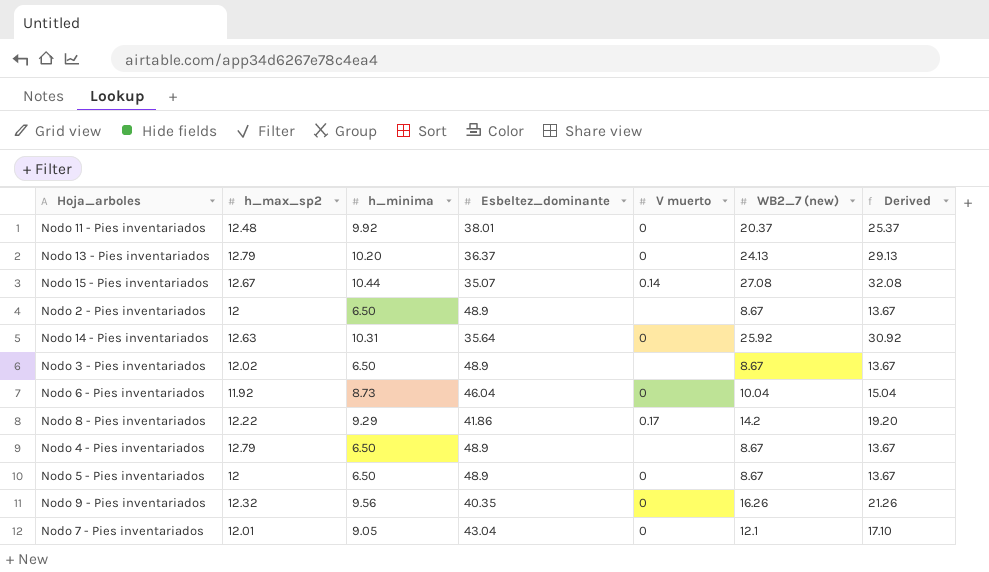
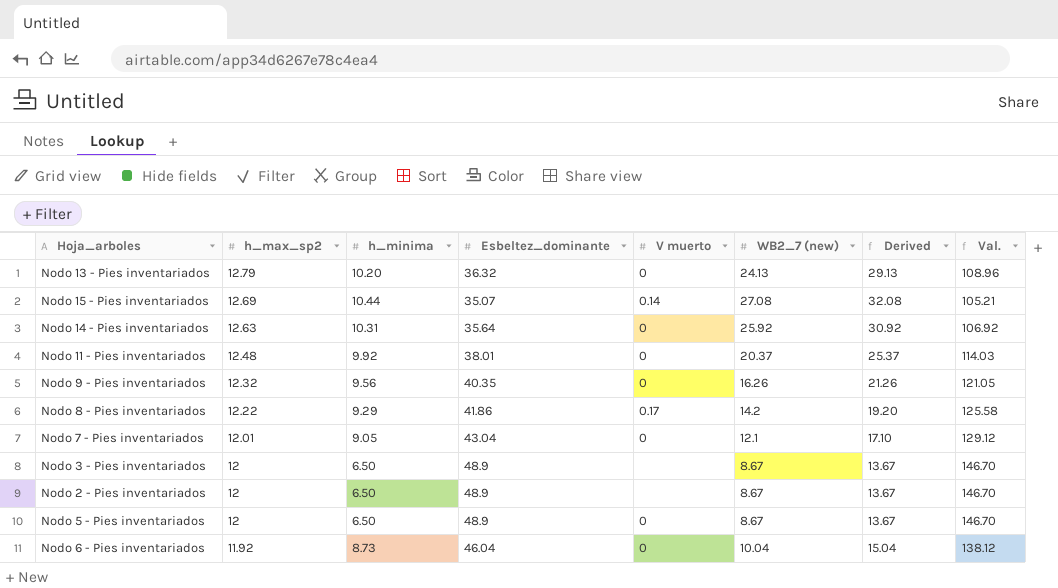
row order: none -> h_max_sp2 descending
column Val. | formula: none -> [Esbeltez_dominante] * 3
row Nodo 4 - Pies inventariados: 12.79 | 6.50 | 48.9 | none | 8.67 | 13.67 -> none
Nodo 13 - Pies inventariados | Esbeltez_dominante: 36.37 -> 36.32
Nodo 15 - Pies inventariados | h_max_sp2: 12.67 -> 12.69
Nodo 3 - Pies inventariados | h_max_sp2: 12.02 -> 12

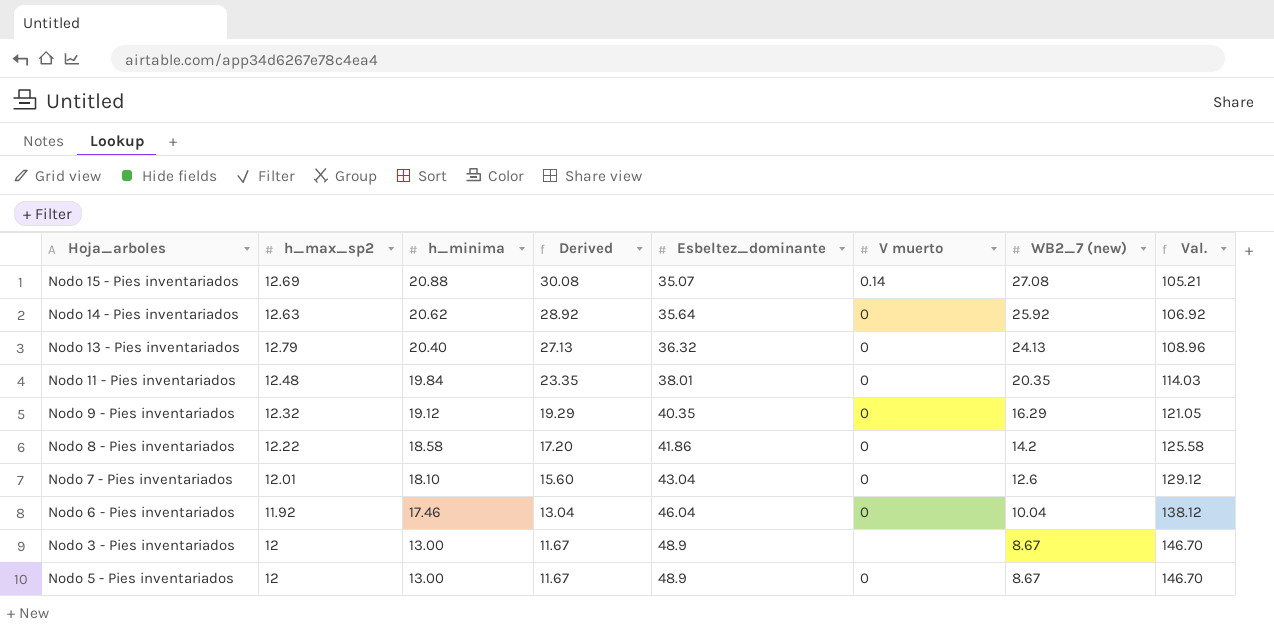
row order: h_max_sp2 descending -> h_minima descending
column Derived | formula: [WB2_7 (new)] + 5 -> [WB2_7 (new)] + 3
column Derived | position: 7 -> 4
row Nodo 2 - Pies inventariados: 12 | 6.50 | 48.9 | none | 8.67 | 13.67 | 146.70 -> none
Nodo 15 - Pies inventariados | h_minima: 10.44 -> 20.88
Nodo 14 - Pies inventariados | h_minima: 10.31 -> 20.62
Nodo 13 - Pies inventariados | h_minima: 10.20 -> 20.40
Nodo 11 - Pies inventariados | h_minima: 9.92 -> 19.84
Nodo 11 - Pies inventariados | WB2_7 (new): 20.37 -> 20.35
Nodo 9 - Pies inventariados | h_minima: 9.56 -> 19.12
Nodo 9 - Pies inventariados | WB2_7 (new): 16.26 -> 16.29
Nodo 8 - Pies inventariados | h_minima: 9.29 -> 18.58
Nodo 8 - Pies inventariados | V muerto: 0.17 -> 0
Nodo 7 - Pies inventariados | h_minima: 9.05 -> 18.10
Nodo 7 - Pies inventariados | WB2_7 (new): 12.1 -> 12.6
Nodo 6 - Pies inventariados | h_minima: 8.73 -> 17.46
Nodo 3 - Pies inventariados | h_minima: 6.50 -> 13.00
Nodo 5 - Pies inventariados | h_minima: 6.50 -> 13.00

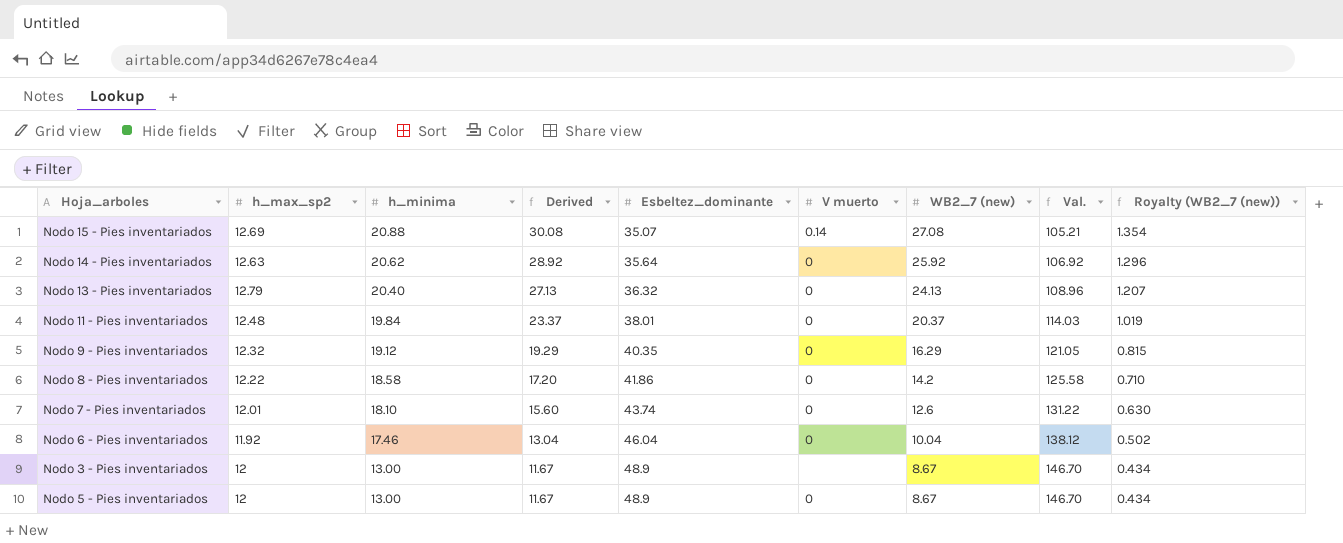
column Royalty (WB2_7 (new)) | formula: none -> [WB2_7 (new)] * 0.05
Nodo 11 - Pies inventariados | Derived: 23.35 -> 23.37
Nodo 11 - Pies inventariados | WB2_7 (new): 20.35 -> 20.37
Nodo 7 - Pies inventariados | Esbeltez_dominante: 43.04 -> 43.74
Nodo 7 - Pies inventariados | Val.: 129.12 -> 131.22

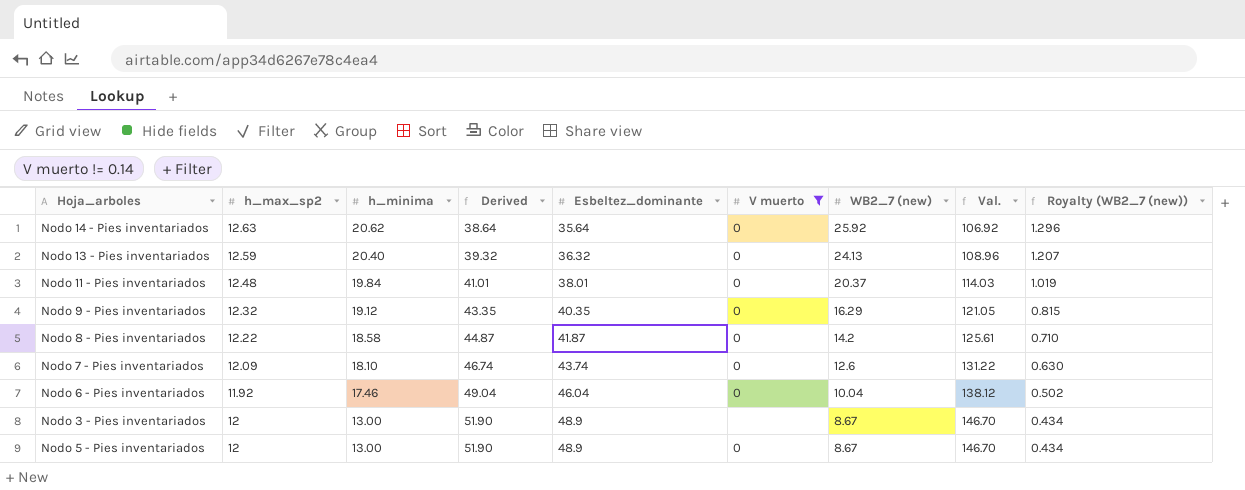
filter: none -> V muerto != 0.14
column Derived | formula: [WB2_7 (new)] + 3 -> [Esbeltez_dominante] + 3
Nodo 13 - Pies inventariados | h_max_sp2: 12.79 -> 12.59
Nodo 8 - Pies inventariados | Esbeltez_dominante: 41.86 -> 41.87
Nodo 8 - Pies inventariados | Val.: 125.58 -> 125.61
Nodo 7 - Pies inventariados | h_max_sp2: 12.01 -> 12.09

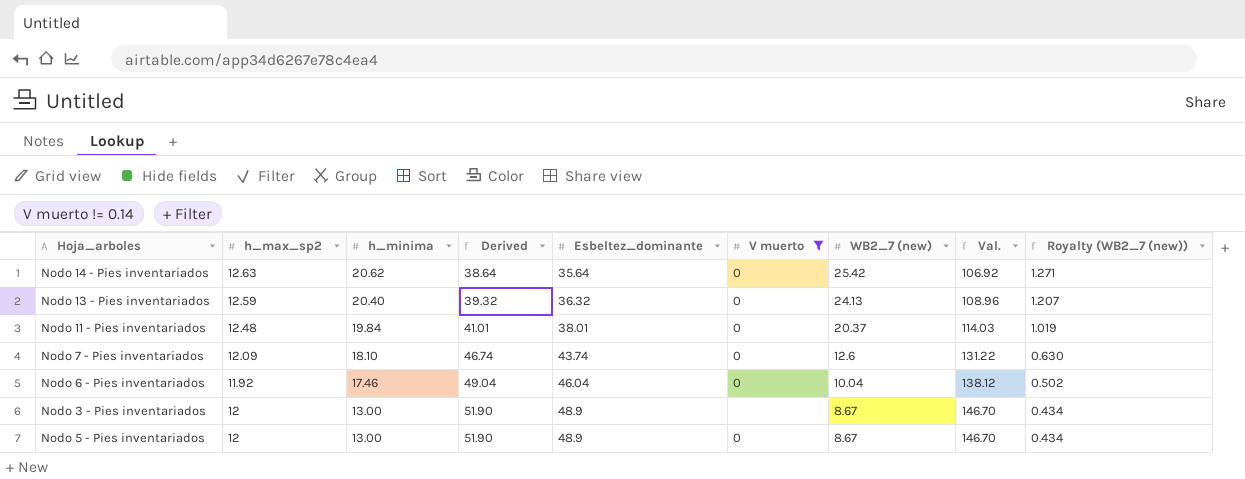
row Nodo 9 - Pies inventariados: 12.32 | 19.12 | 43.35 | 40.35 | 0 | 16.29 | 121.05 | 0.815 -> none
row Nodo 8 - Pies inventariados: 12.22 | 18.58 | 44.87 | 41.87 | 0 | 14.2 | 125.61 | 0.710 -> none
Nodo 14 - Pies inventariados | WB2_7 (new): 25.92 -> 25.42
Nodo 14 - Pies inventariados | Royalty (WB2_7 (new)): 1.296 -> 1.271

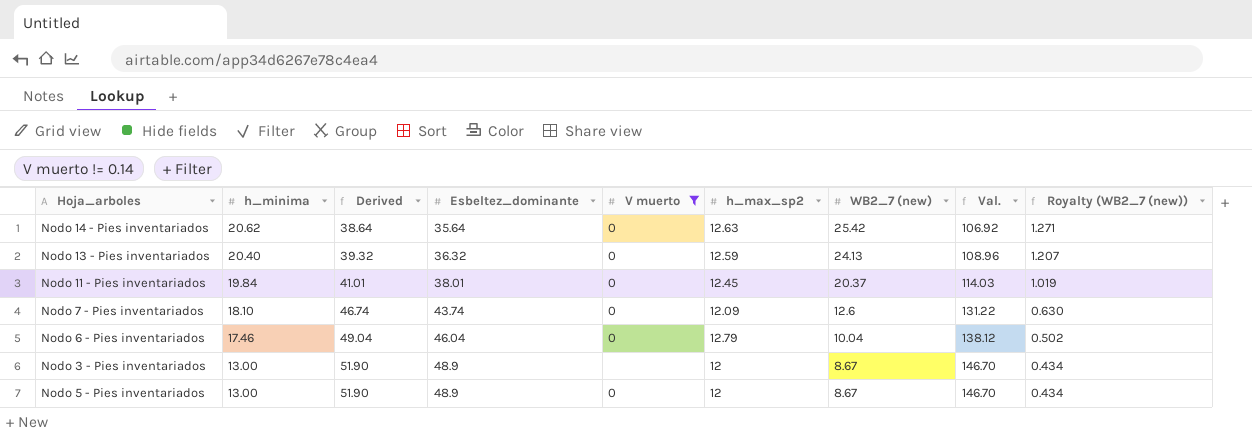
column h_max_sp2 | position: 2 -> 6
Nodo 11 - Pies inventariados | h_max_sp2: 12.48 -> 12.45
Nodo 6 - Pies inventariados | h_max_sp2: 11.92 -> 12.79

